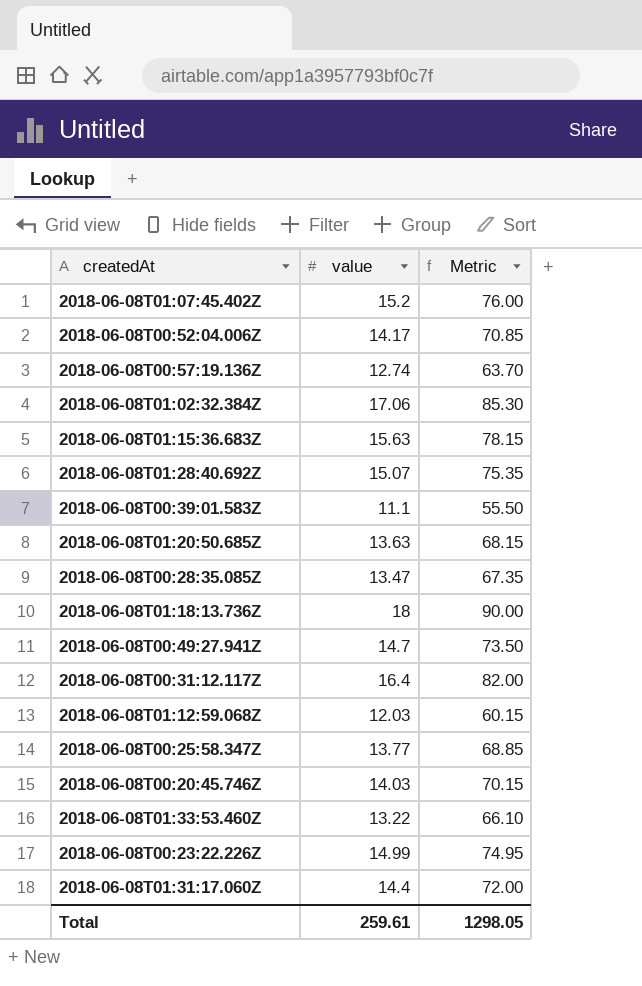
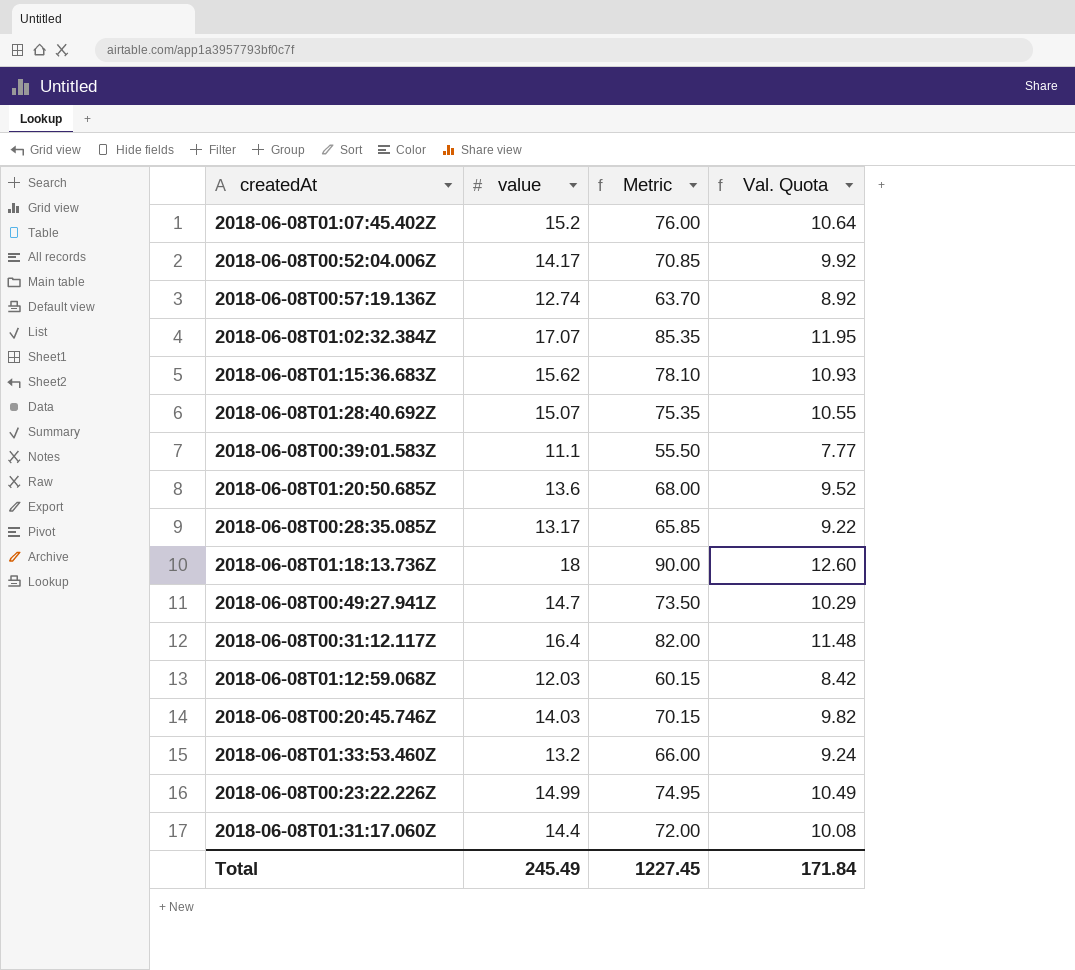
column Val. Quota | formula: none -> [value] * 0.7
row 2018-06-08T00:25:58.347Z: 13.77 | 68.85 -> none
2018-06-08T01:02:32.384Z | value: 17.06 -> 17.07
2018-06-08T01:02:32.384Z | Metric: 85.30 -> 85.35
2018-06-08T01:15:36.683Z | value: 15.63 -> 15.62
2018-06-08T01:15:36.683Z | Metric: 78.15 -> 78.10
2018-06-08T01:20:50.685Z | value: 13.63 -> 13.6
2018-06-08T01:20:50.685Z | Metric: 68.15 -> 68.00
2018-06-08T00:28:35.085Z | value: 13.47 -> 13.17
2018-06-08T00:28:35.085Z | Metric: 67.35 -> 65.85
2018-06-08T01:33:53.460Z | value: 13.22 -> 13.2
2018-06-08T01:33:53.460Z | Metric: 66.10 -> 66.00
Total | value: 259.61 -> 245.49
Total | Metric: 1298.05 -> 1227.45

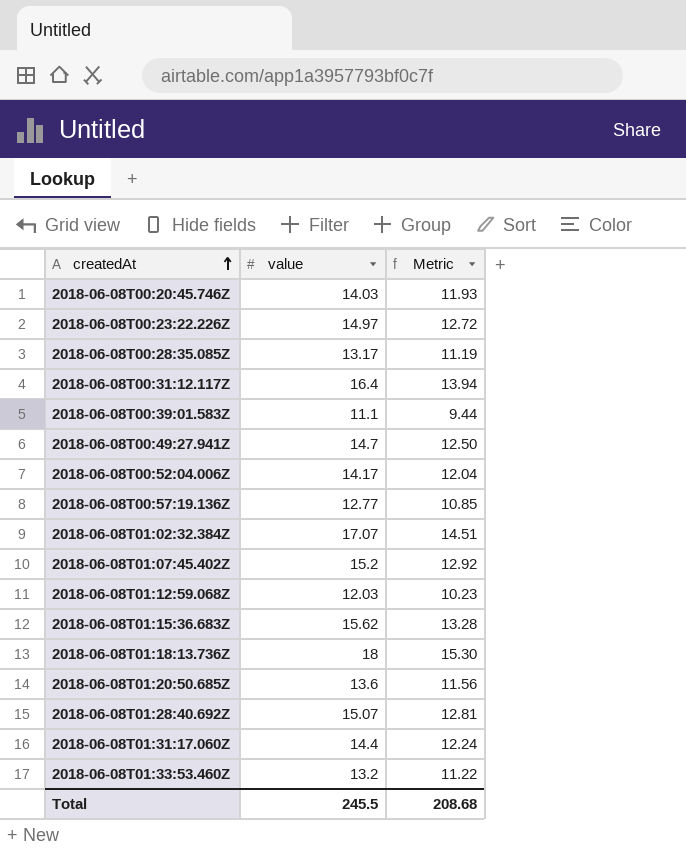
row order: none -> createdAt ascending
column Val. Quota | formula: [value] * 0.7 -> none
column Metric | formula: [value] * 5 -> [value] * 0.85
2018-06-08T00:23:22.226Z | value: 14.99 -> 14.97
2018-06-08T00:57:19.136Z | value: 12.74 -> 12.77
Total | value: 245.49 -> 245.5
Total | Metric: 1227.45 -> 208.68

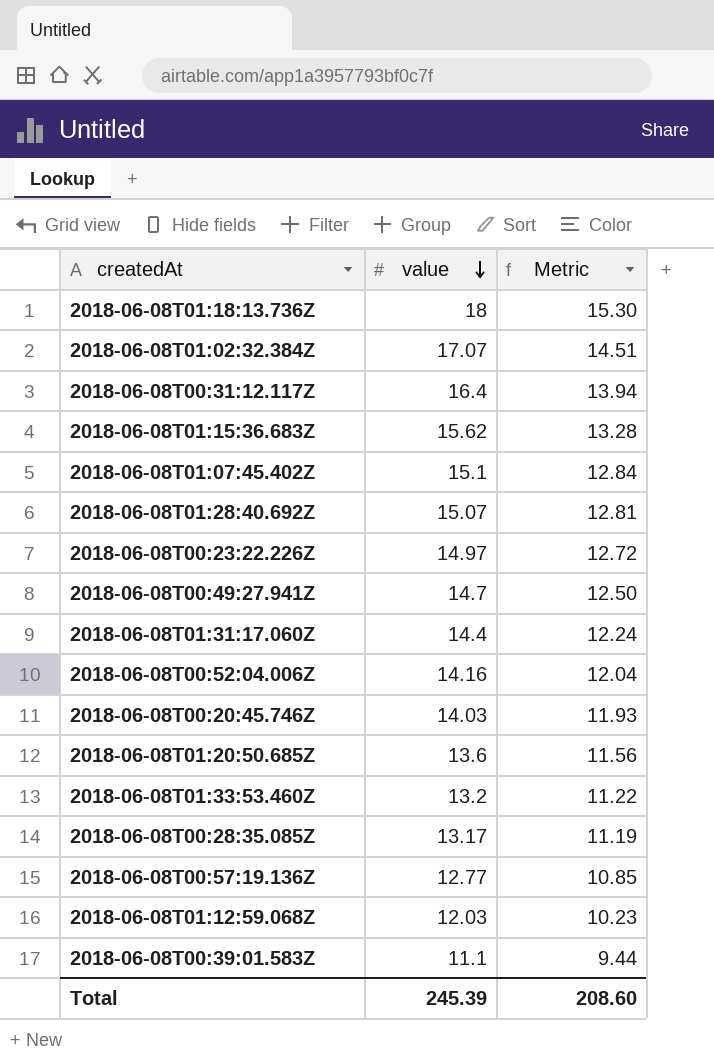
row order: createdAt ascending -> value descending
2018-06-08T01:07:45.402Z | value: 15.2 -> 15.1
2018-06-08T01:07:45.402Z | Metric: 12.92 -> 12.84
2018-06-08T00:52:04.006Z | value: 14.17 -> 14.16
Total | value: 245.5 -> 245.39
Total | Metric: 208.68 -> 208.60

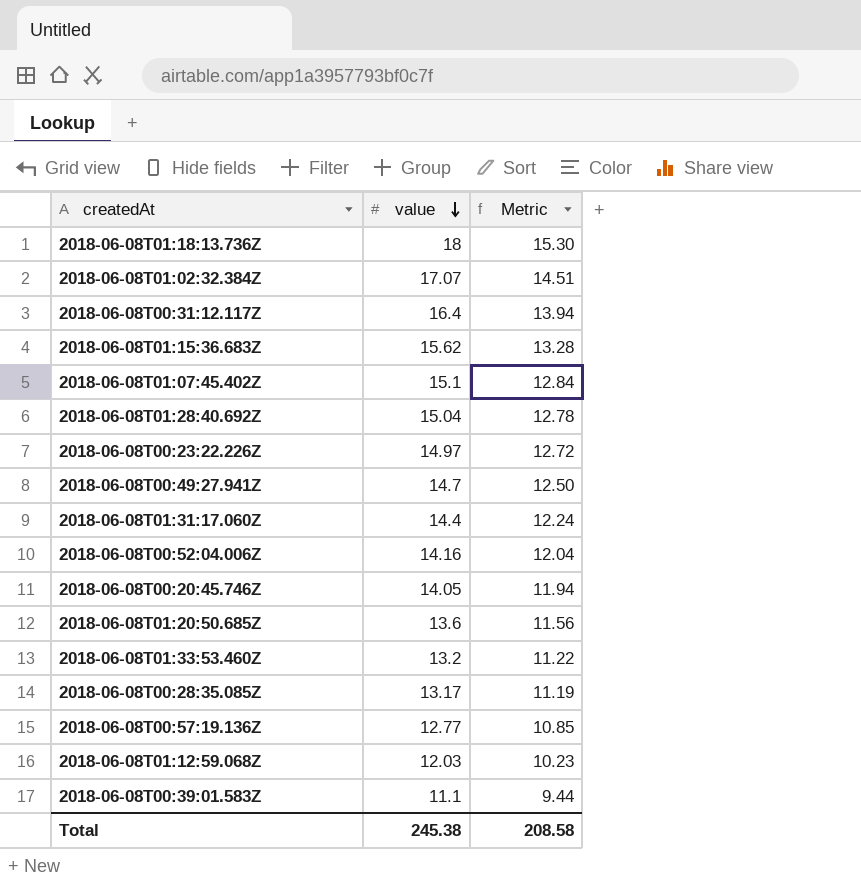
2018-06-08T01:28:40.692Z | value: 15.07 -> 15.04
2018-06-08T01:28:40.692Z | Metric: 12.81 -> 12.78
2018-06-08T00:20:45.746Z | value: 14.03 -> 14.05
2018-06-08T00:20:45.746Z | Metric: 11.93 -> 11.94
Total | value: 245.39 -> 245.38
Total | Metric: 208.60 -> 208.58

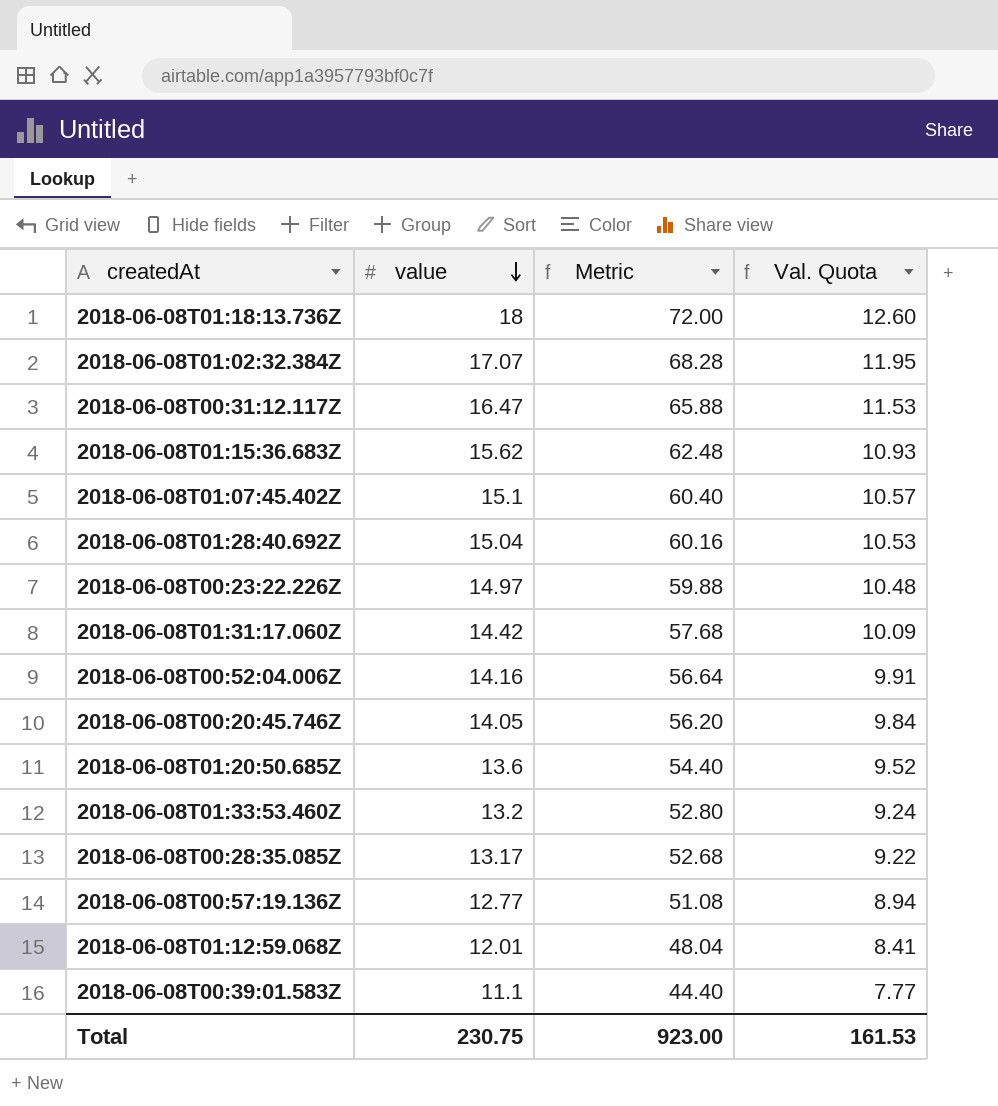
column Metric | formula: [value] * 0.85 -> [value] * 4
column Val. Quota | formula: none -> [value] * 0.7
row 2018-06-08T00:49:27.941Z: 14.7 | 12.50 -> none
2018-06-08T00:31:12.117Z | value: 16.4 -> 16.47
2018-06-08T01:31:17.060Z | value: 14.4 -> 14.42
2018-06-08T01:12:59.068Z | value: 12.03 -> 12.01
Total | value: 245.38 -> 230.75
Total | Metric: 208.58 -> 923.00

